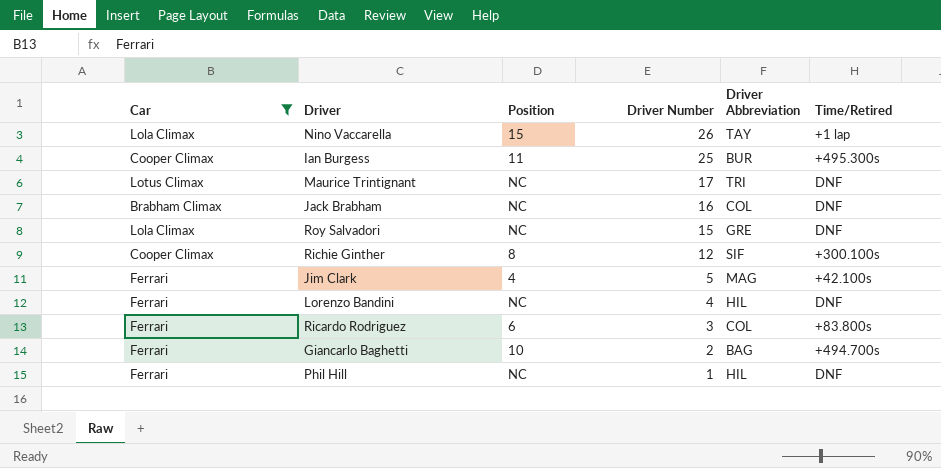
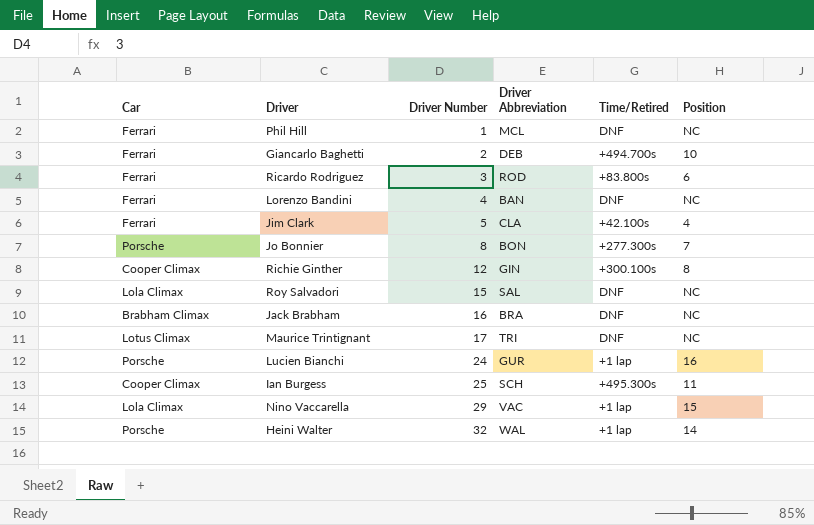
filter: Car != Porsche -> none
row order: Driver Number descending -> Driver Number ascending
column Position | position: 3 -> 6
Phil Hill | Driver Abbreviation: HIL -> MCL
Giancarlo Baghetti | Driver Abbreviation: BAG -> DEB
Ricardo Rodriguez | Driver Abbreviation: COL -> ROD
Lorenzo Bandini | Driver Abbreviation: HIL -> BAN
Jim Clark | Driver Abbreviation: MAG -> CLA
Richie Ginther | Driver Abbreviation: SIF -> GIN
Roy Salvadori | Driver Abbreviation: GRE -> SAL
Jack Brabham | Driver Abbreviation: COL -> BRA
Ian Burgess | Driver Abbreviation: BUR -> SCH
Nino Vaccarella | Driver Number: 26 -> 29
Nino Vaccarella | Driver Abbreviation: TAY -> VAC

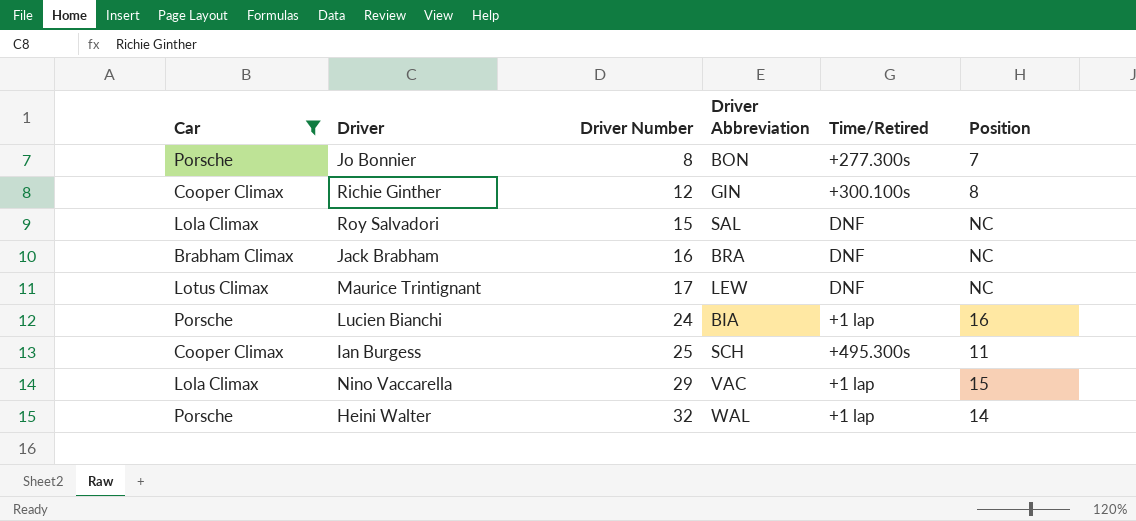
filter: none -> Car != Ferrari
Maurice Trintignant | Driver Abbreviation: TRI -> LEW
Lucien Bianchi | Driver Abbreviation: GUR -> BIA

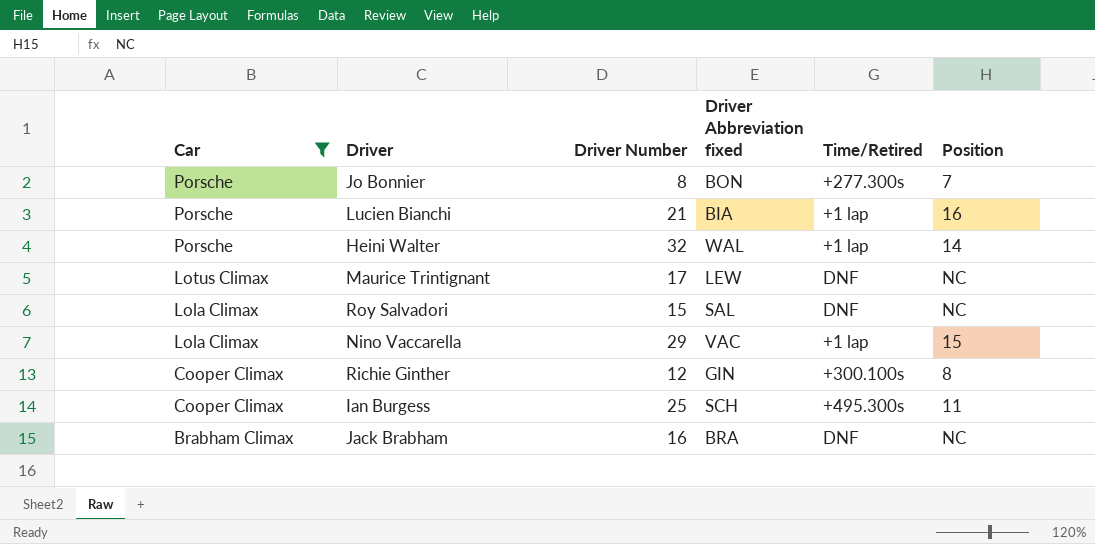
row order: Driver Number ascending -> Car descending
column name: Driver Abbreviation -> Driver Abbreviation fixed
Lucien Bianchi | Driver Number: 24 -> 21

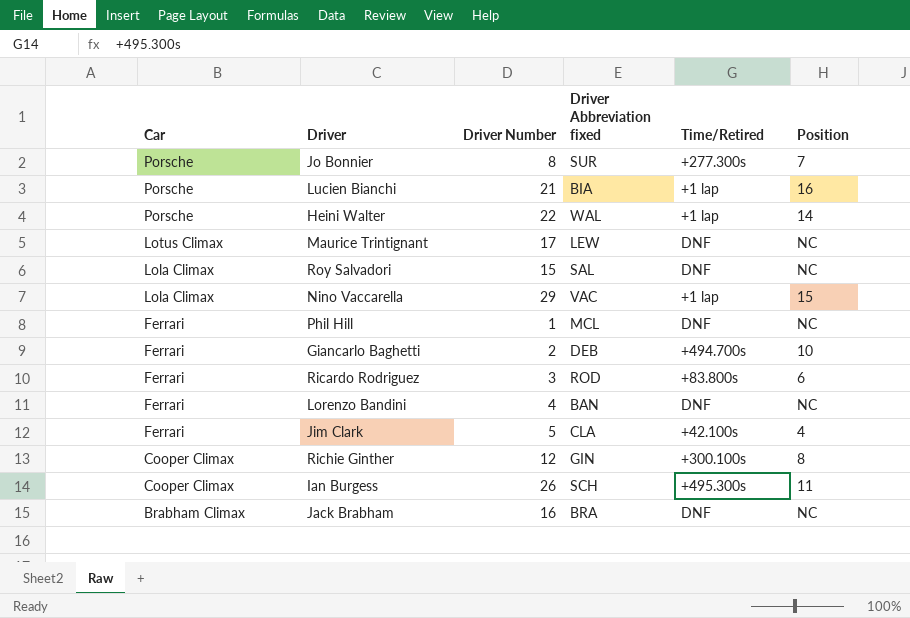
filter: Car != Ferrari -> none
Jo Bonnier | Driver Abbreviation fixed: BON -> SUR
Heini Walter | Driver Number: 32 -> 22
Ian Burgess | Driver Number: 25 -> 26

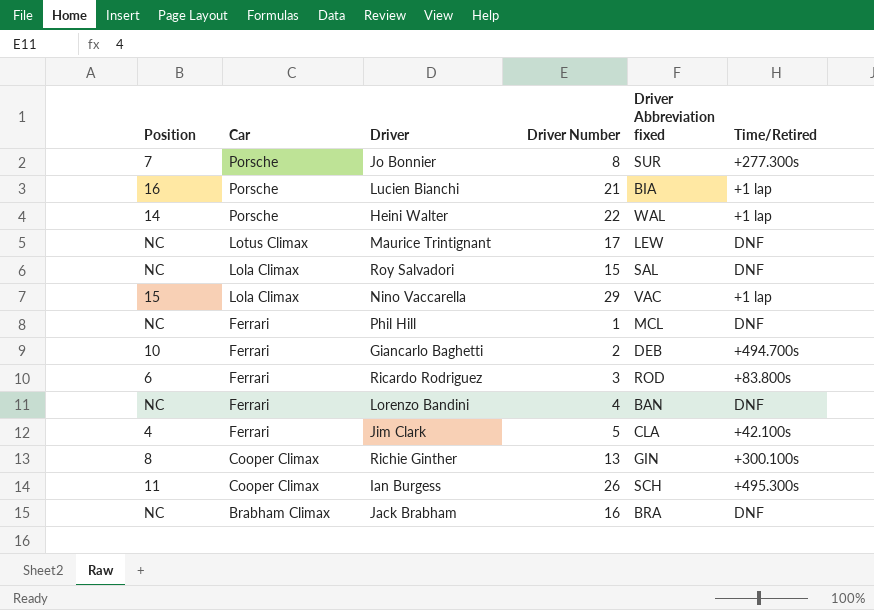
column Position | position: 6 -> 1
Richie Ginther | Driver Number: 12 -> 13

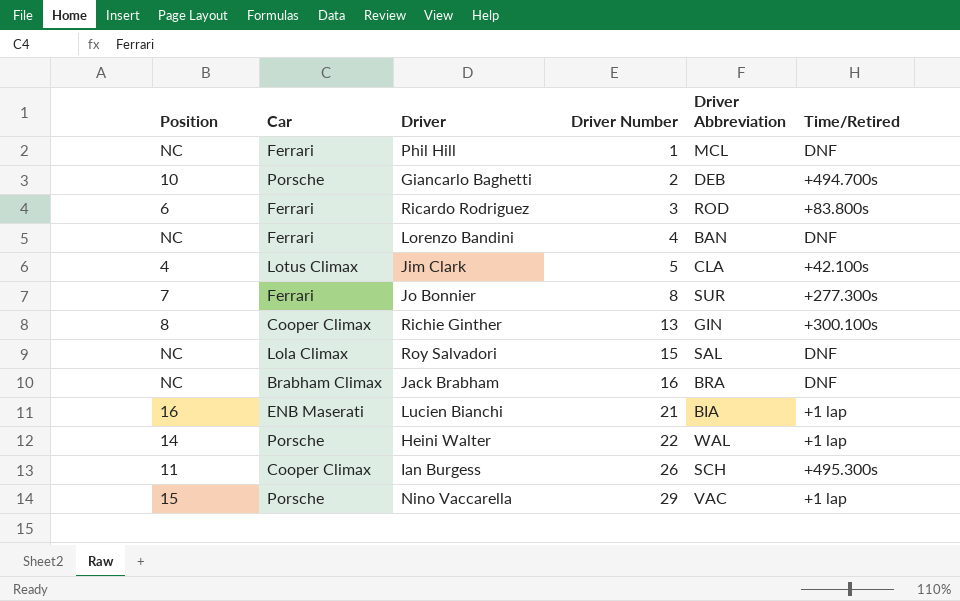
row order: Car descending -> Driver Number ascending
column name: Driver Abbreviation fixed -> Driver Abbreviation
row Maurice Trintignant: NC | Lotus Climax | 17 | LEW | DNF -> none
Giancarlo Baghetti | Car: Ferrari -> Porsche
Jim Clark | Car: Ferrari -> Lotus Climax
Jo Bonnier | Car: Porsche -> Ferrari
Lucien Bianchi | Car: Porsche -> ENB Maserati
Nino Vaccarella | Car: Lola Climax -> Porsche

